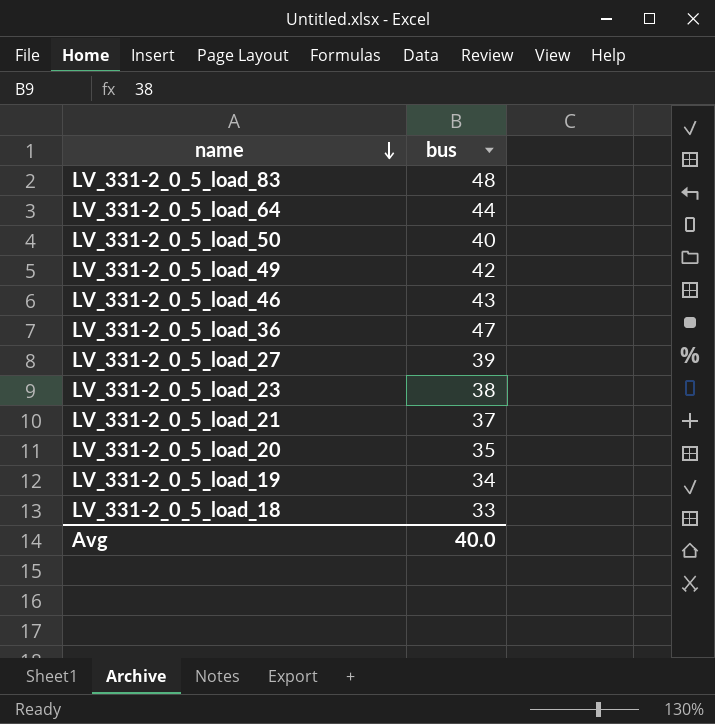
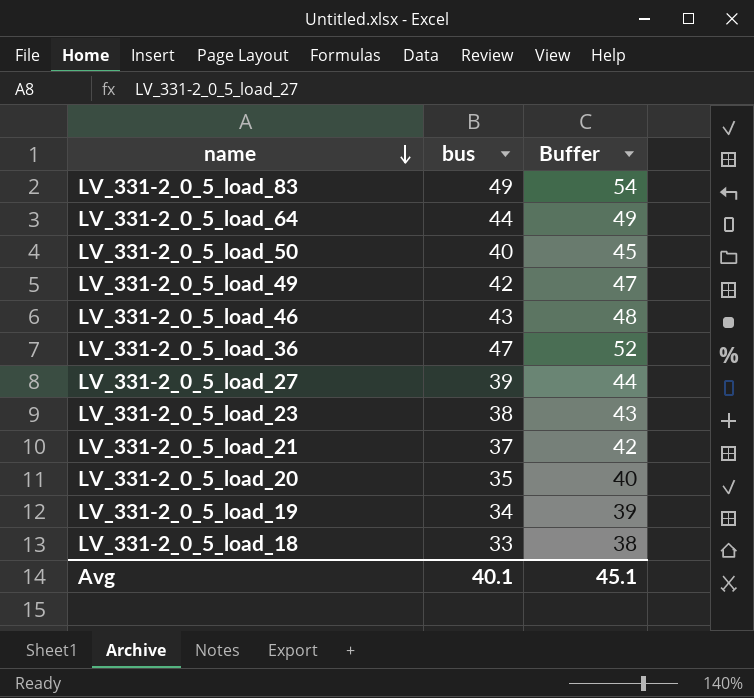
column Buffer | formula: none -> [bus] + 5
LV_331-2_0_5_load_83 | bus: 48 -> 49
Avg | bus: 40.0 -> 40.1

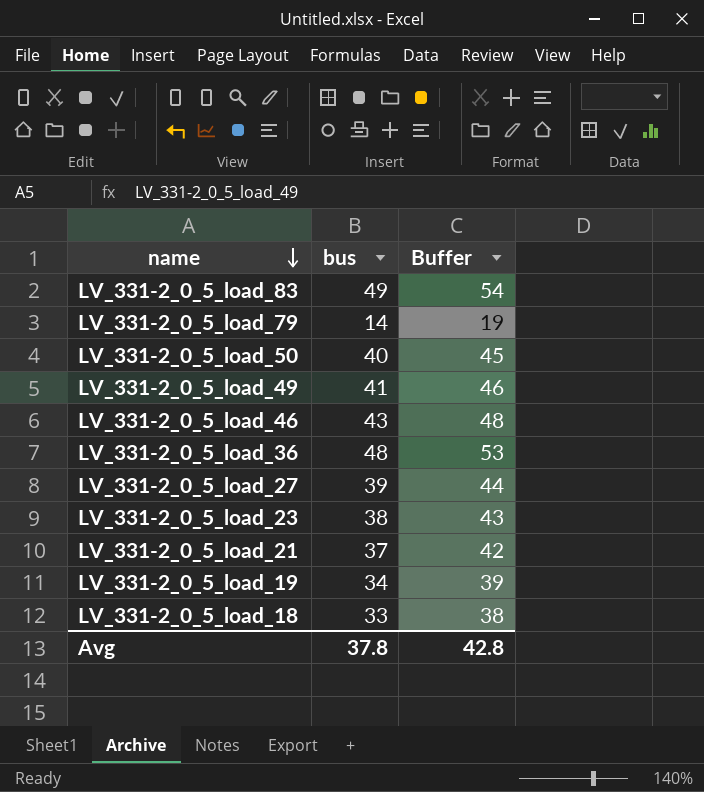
row LV_331-2_0_5_load_64: 44 | 49 -> none
row LV_331-2_0_5_load_20: 35 | 40 -> none
row LV_331-2_0_5_load_79: none -> 14 | 19
LV_331-2_0_5_load_49 | bus: 42 -> 41
LV_331-2_0_5_load_49 | Buffer: 47 -> 46
LV_331-2_0_5_load_36 | bus: 47 -> 48
LV_331-2_0_5_load_36 | Buffer: 52 -> 53
Avg | bus: 40.1 -> 37.8
Avg | Buffer: 45.1 -> 42.8

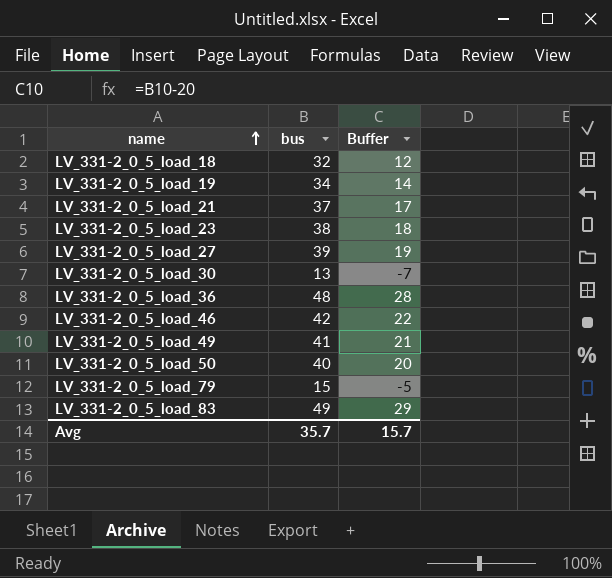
row order: name descending -> name ascending
column Buffer | formula: [bus] + 5 -> [bus] - 20
LV_331-2_0_5_load_18 | bus: 33 -> 32
row LV_331-2_0_5_load_30: none -> 13 | -7
LV_331-2_0_5_load_46 | bus: 43 -> 42
LV_331-2_0_5_load_79 | bus: 14 -> 15
Avg | bus: 37.8 -> 35.7
Avg | Buffer: 42.8 -> 15.7

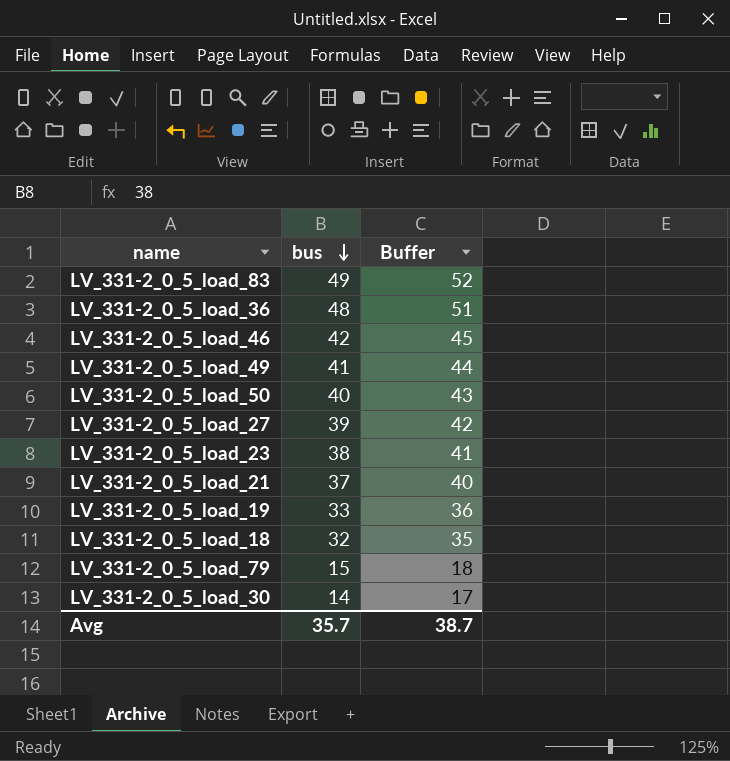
row order: name ascending -> bus descending
column Buffer | formula: [bus] - 20 -> [bus] + 3
LV_331-2_0_5_load_19 | bus: 34 -> 33
LV_331-2_0_5_load_30 | bus: 13 -> 14
Avg | Buffer: 15.7 -> 38.7

